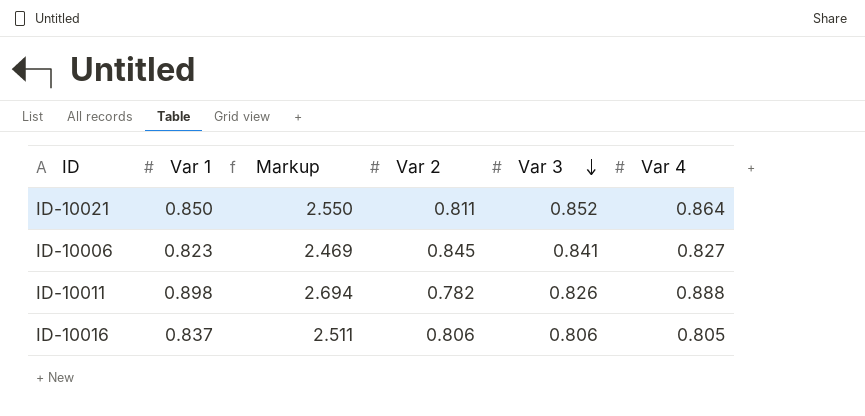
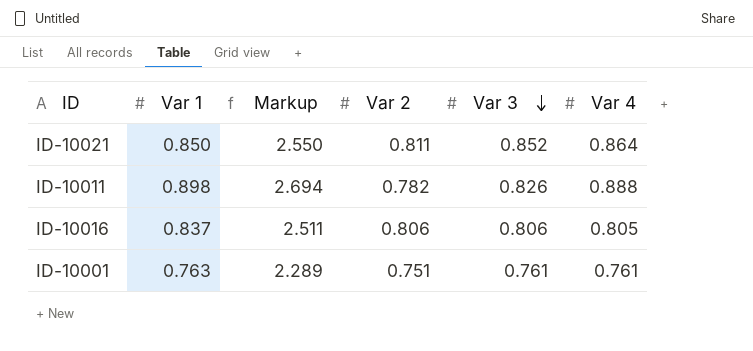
row ID-10006: 0.823 | 2.469 | 0.845 | 0.841 | 0.827 -> none
row ID-10001: none -> 0.763 | 2.289 | 0.751 | 0.761 | 0.761

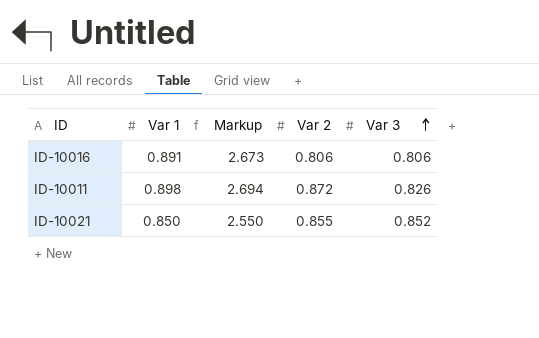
row order: Var 3 descending -> Var 3 ascending
column Var 4 | position: 6 -> none
row ID-10001: 0.763 | 2.289 | 0.751 | 0.761 | 0.761 -> none
ID-10016 | Var 1: 0.837 -> 0.891
ID-10016 | Markup: 2.511 -> 2.673
ID-10011 | Var 2: 0.782 -> 0.872
ID-10021 | Var 2: 0.811 -> 0.855

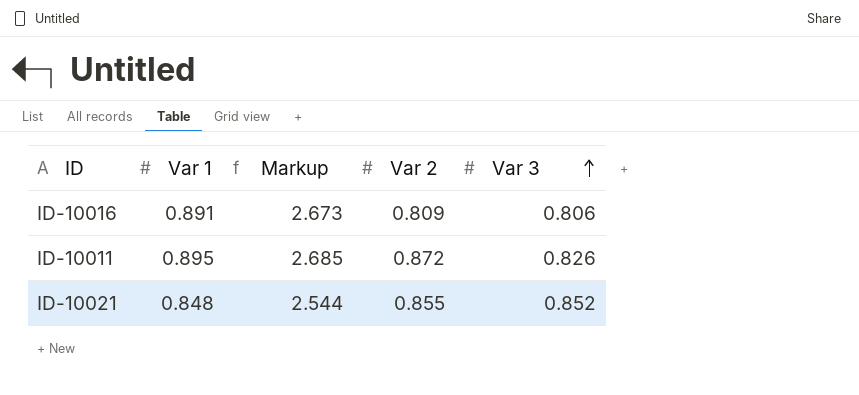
ID-10016 | Var 2: 0.806 -> 0.809
ID-10011 | Var 1: 0.898 -> 0.895
ID-10011 | Markup: 2.694 -> 2.685
ID-10021 | Var 1: 0.850 -> 0.848
ID-10021 | Markup: 2.550 -> 2.544

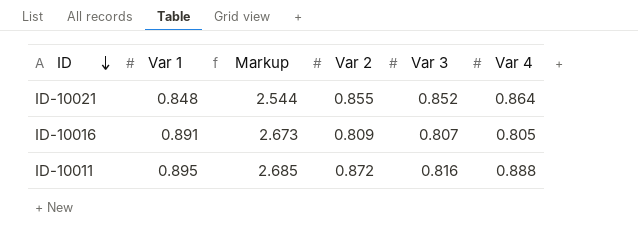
row order: Var 3 ascending -> ID descending
column Var 4 | position: none -> 6
ID-10016 | Var 3: 0.806 -> 0.807
ID-10011 | Var 3: 0.826 -> 0.816

